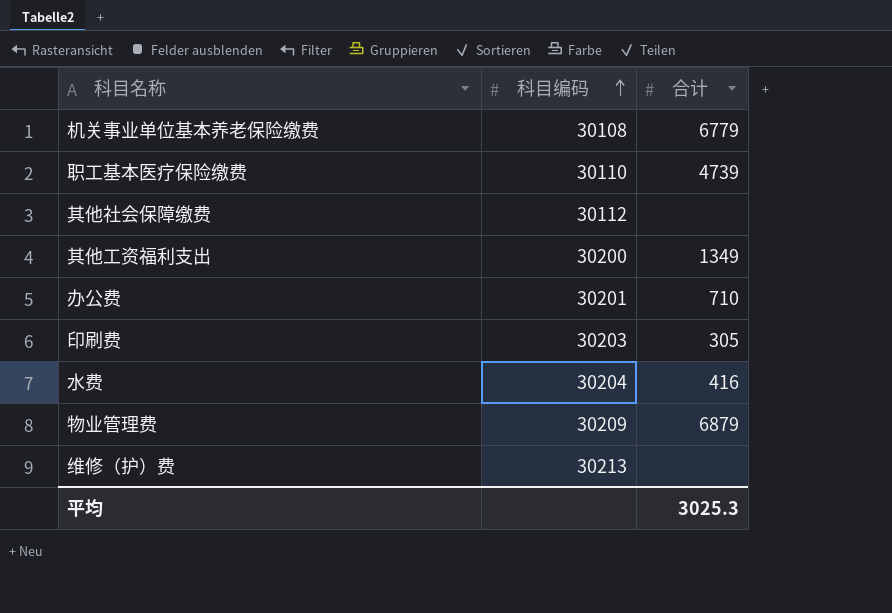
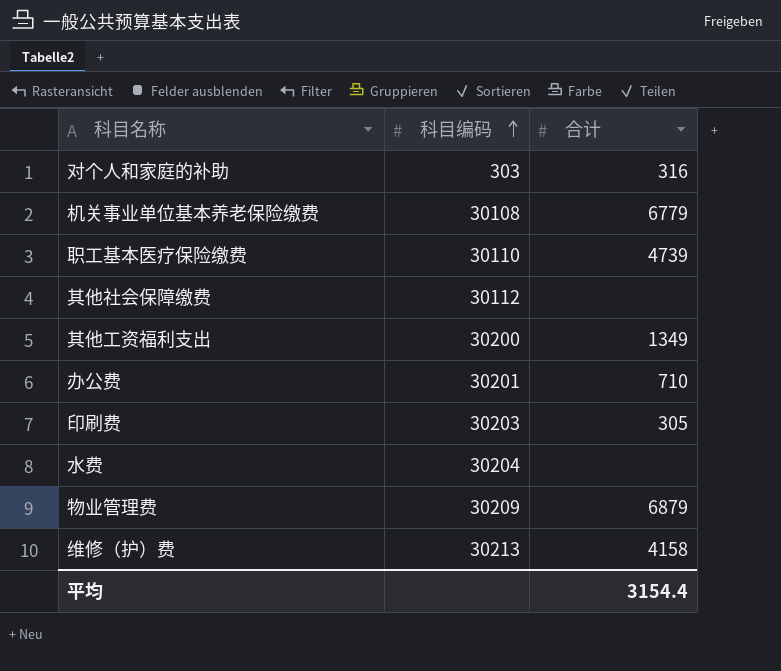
row 对个人和家庭的补助: none -> 303 | 316
水费 | 合计: 416 -> none
维修（护）费 | 合计: none -> 4158
平均 | 合计: 3025.3 -> 3154.4

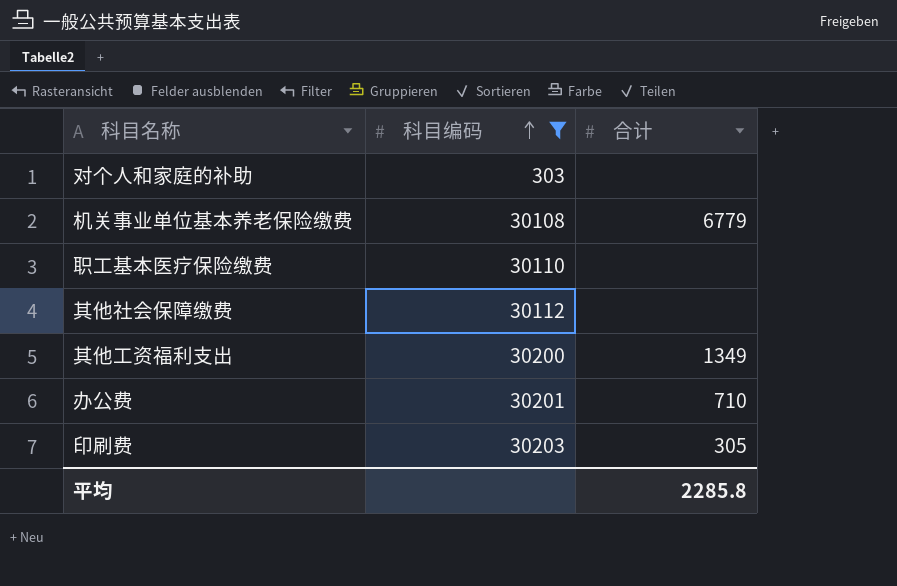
filter: none -> 科目编码 <= 30203
对个人和家庭的补助 | 合计: 316 -> none
职工基本医疗保险缴费 | 合计: 4739 -> none
平均 | 合计: 3154.4 -> 2285.8

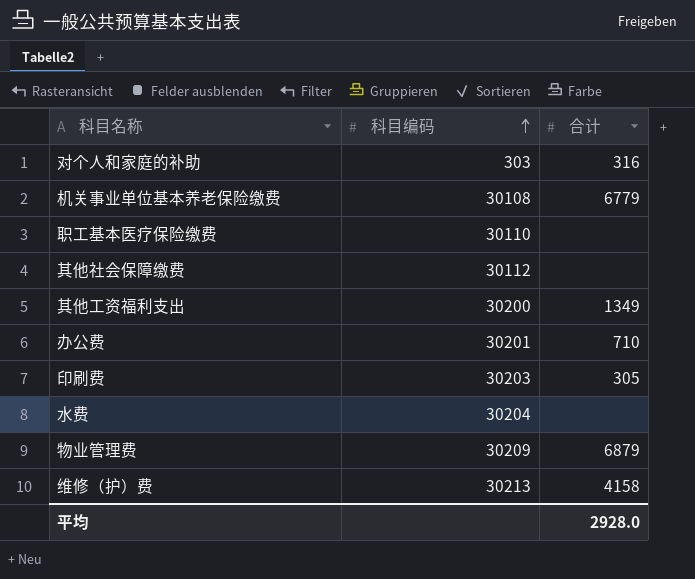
filter: 科目编码 <= 30203 -> none
对个人和家庭的补助 | 合计: none -> 316
平均 | 合计: 2285.8 -> 2928.0

